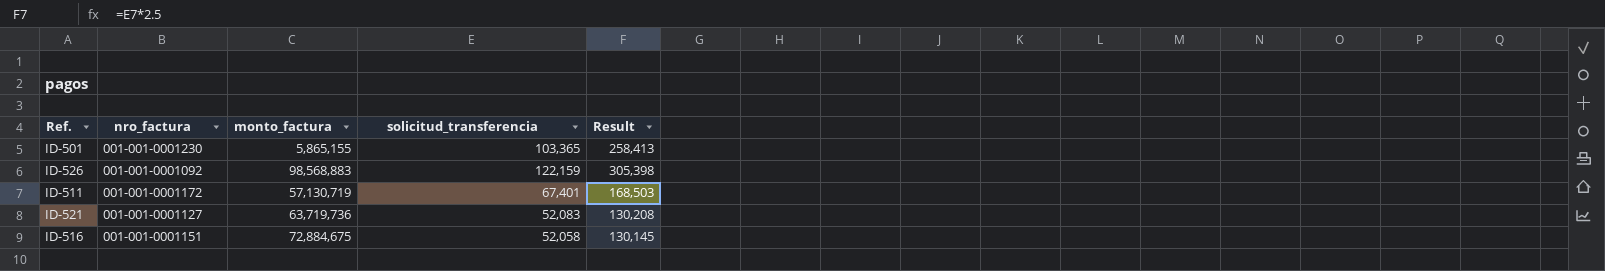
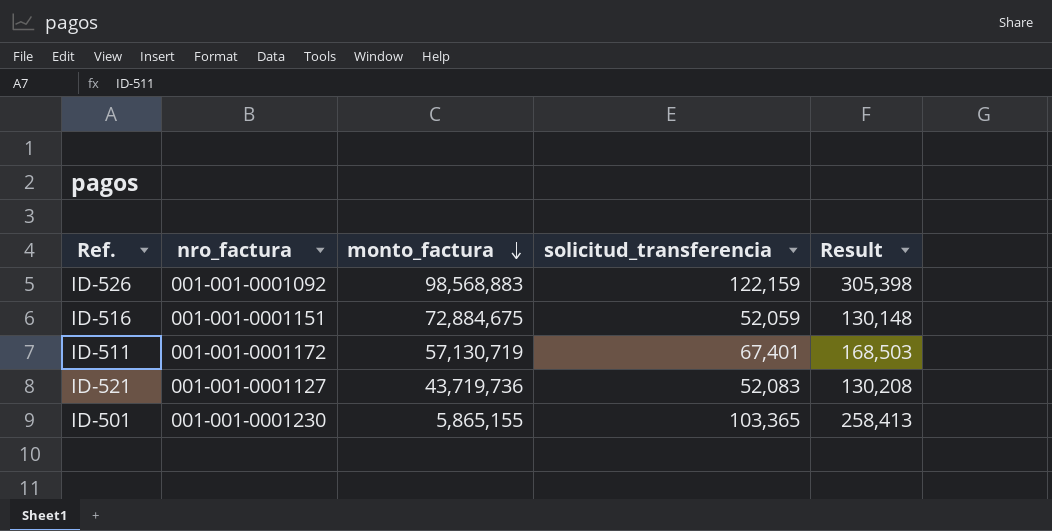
row order: none -> monto_factura descending
ID-516 | solicitud_transferencia: 52,058 -> 52,059
ID-516 | Result: 130,145 -> 130,148
ID-521 | monto_factura: 63,719,736 -> 43,719,736

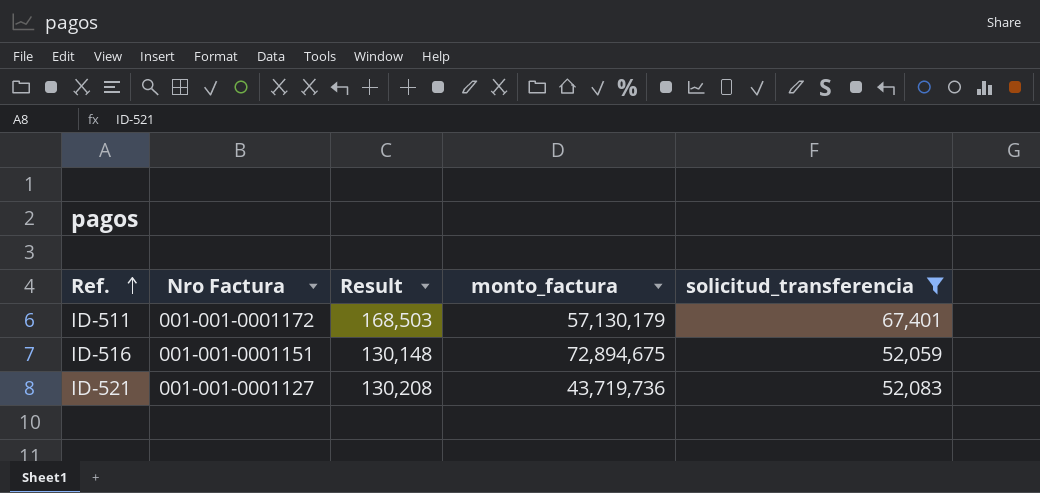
filter: none -> solicitud_transferencia <= 67,401
row order: monto_factura descending -> Ref. ascending
column name: nro_factura -> Nro Factura
column Result | position: 5 -> 3
ID-511 | monto_factura: 57,130,719 -> 57,130,179
ID-516 | monto_factura: 72,884,675 -> 72,894,675

